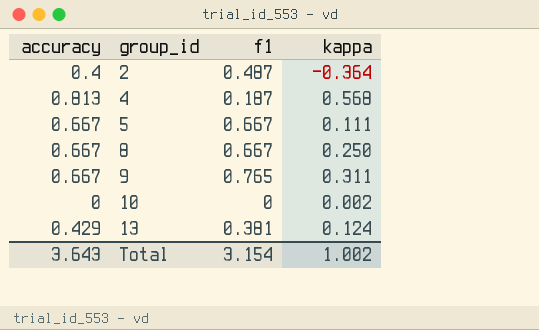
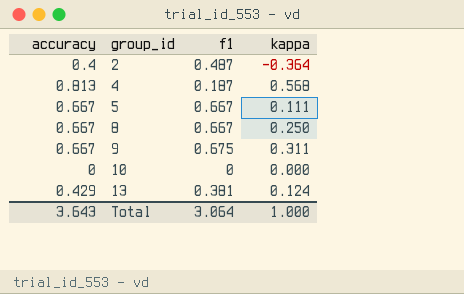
9 | f1: 0.765 -> 0.675
10 | kappa: 0.002 -> 0.000
Total | f1: 3.154 -> 3.064
Total | kappa: 1.002 -> 1.000

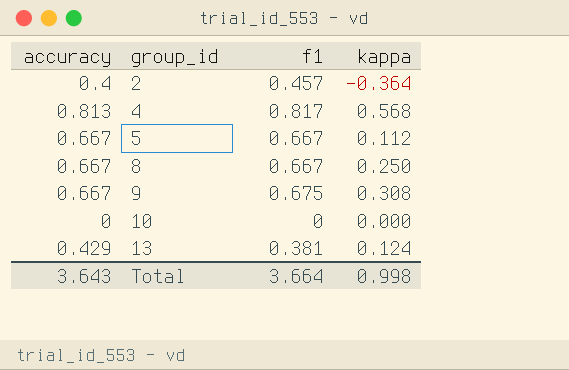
2 | f1: 0.487 -> 0.457
4 | f1: 0.187 -> 0.817
5 | kappa: 0.111 -> 0.112
9 | kappa: 0.311 -> 0.308
Total | f1: 3.064 -> 3.664
Total | kappa: 1.000 -> 0.998

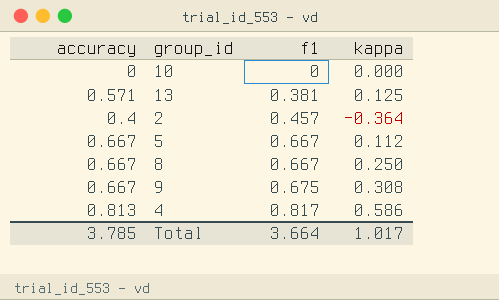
row order: group_id ascending -> f1 ascending
13 | accuracy: 0.429 -> 0.571
13 | kappa: 0.124 -> 0.125
4 | kappa: 0.568 -> 0.586
Total | accuracy: 3.643 -> 3.785
Total | kappa: 0.998 -> 1.017

